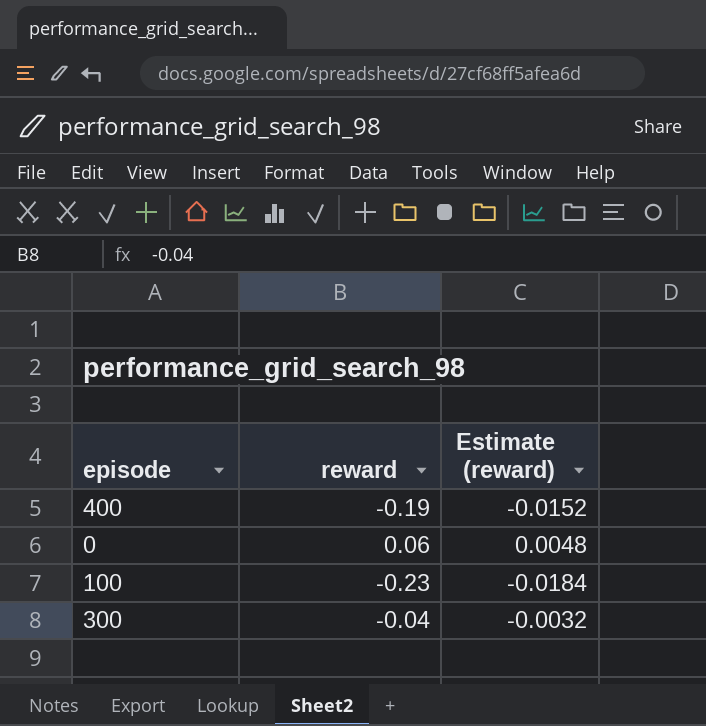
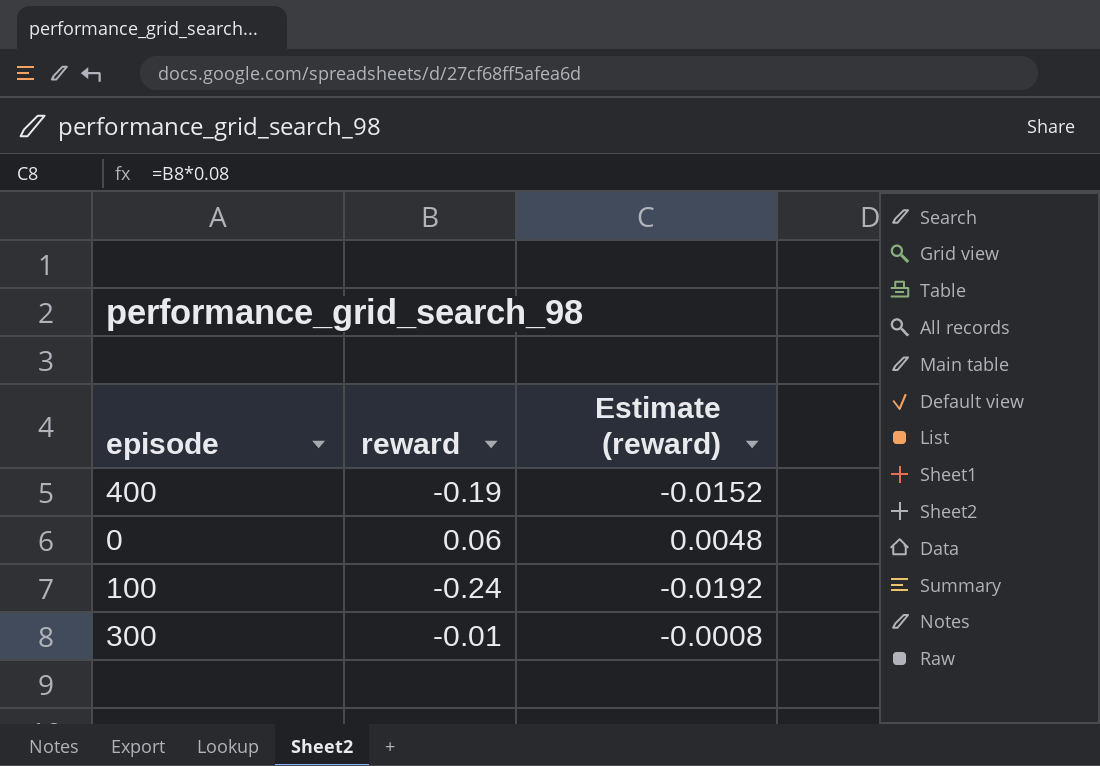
100 | reward: -0.23 -> -0.24
100 | Estimate (reward): -0.0184 -> -0.0192
300 | reward: -0.04 -> -0.01
300 | Estimate (reward): -0.0032 -> -0.0008

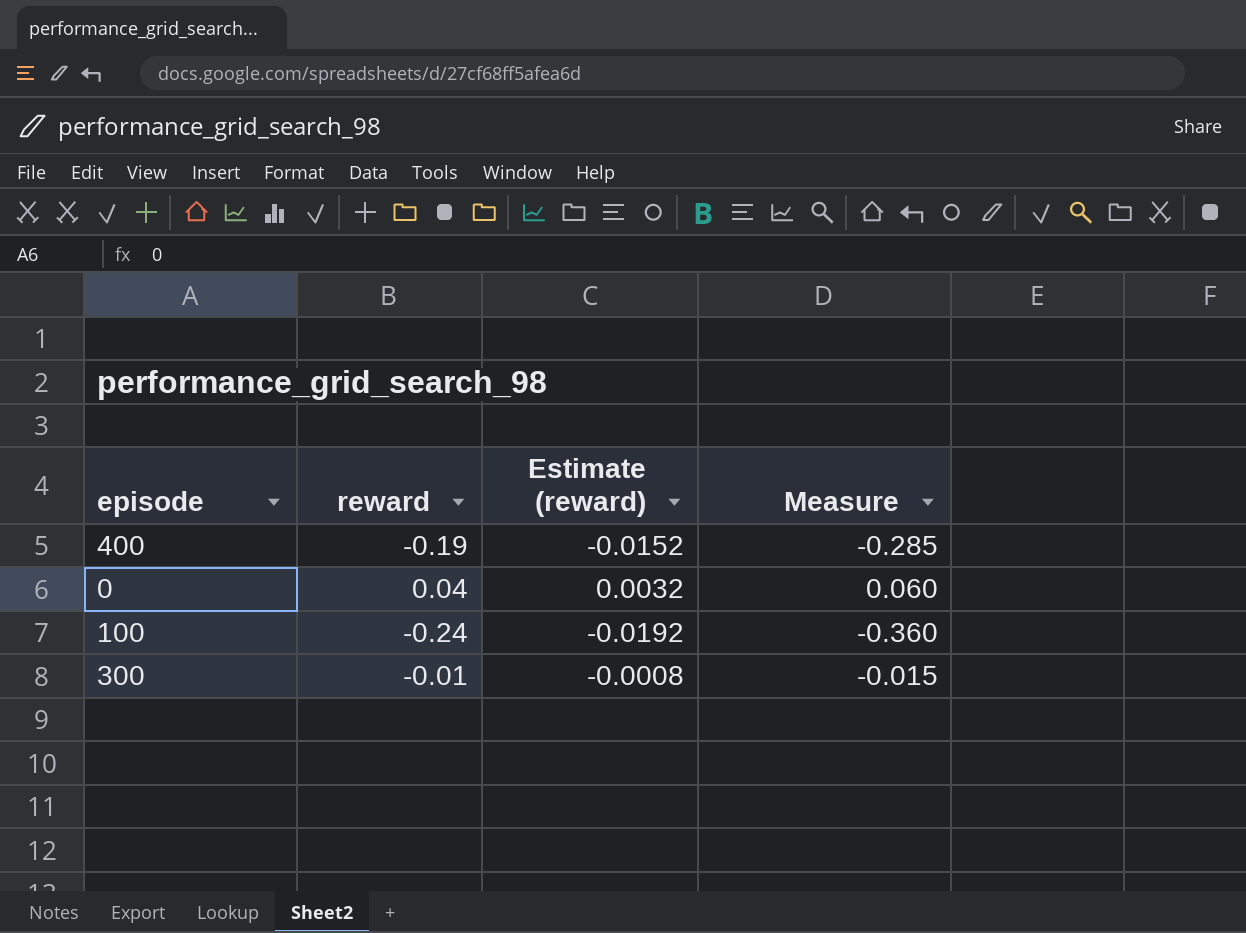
column Measure | formula: none -> [reward] * 1.5
0 | reward: 0.06 -> 0.04
0 | Estimate (reward): 0.0048 -> 0.0032

